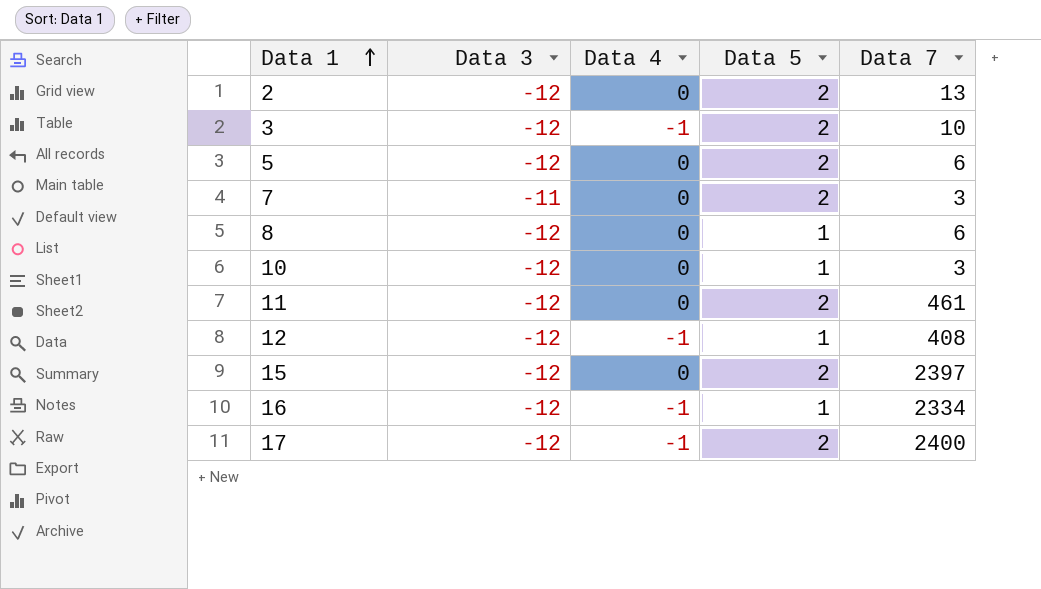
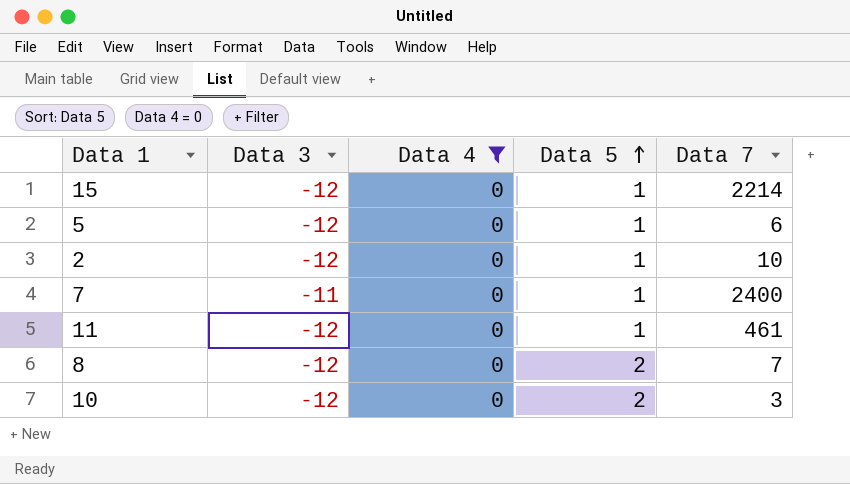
filter: none -> Data 4 = 0
row order: Data 1 ascending -> Data 5 ascending
15 | Data 5: 2 -> 1
15 | Data 7: 2397 -> 2214
5 | Data 5: 2 -> 1
2 | Data 5: 2 -> 1
2 | Data 7: 13 -> 10
7 | Data 5: 2 -> 1
7 | Data 7: 3 -> 2400
11 | Data 5: 2 -> 1
8 | Data 5: 1 -> 2
8 | Data 7: 6 -> 7
10 | Data 5: 1 -> 2

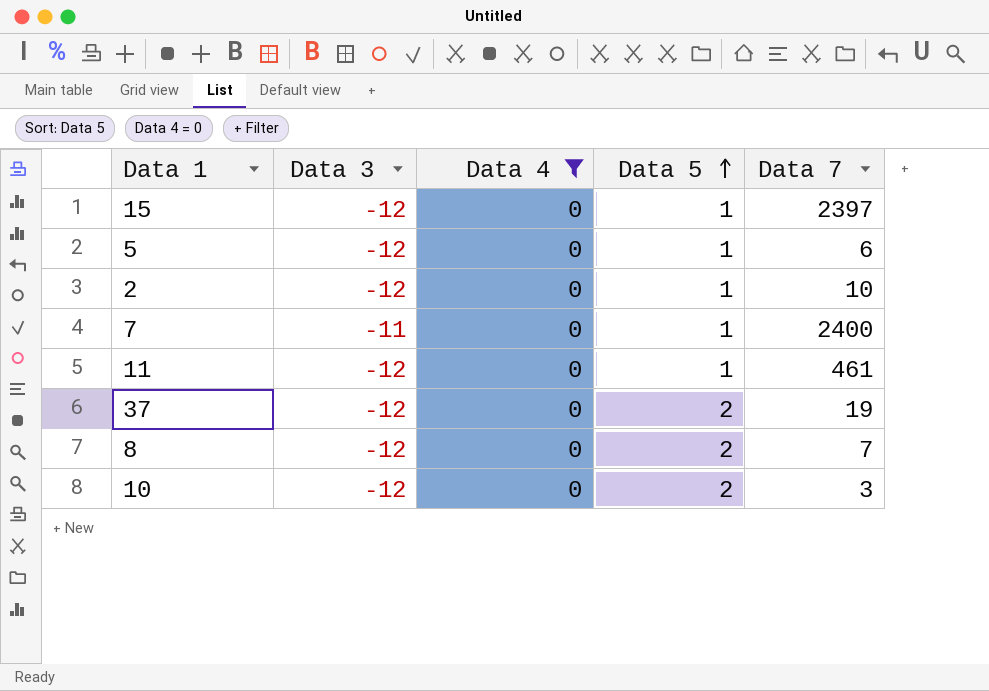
15 | Data 7: 2214 -> 2397
row 37: none -> -12 | 0 | 2 | 19

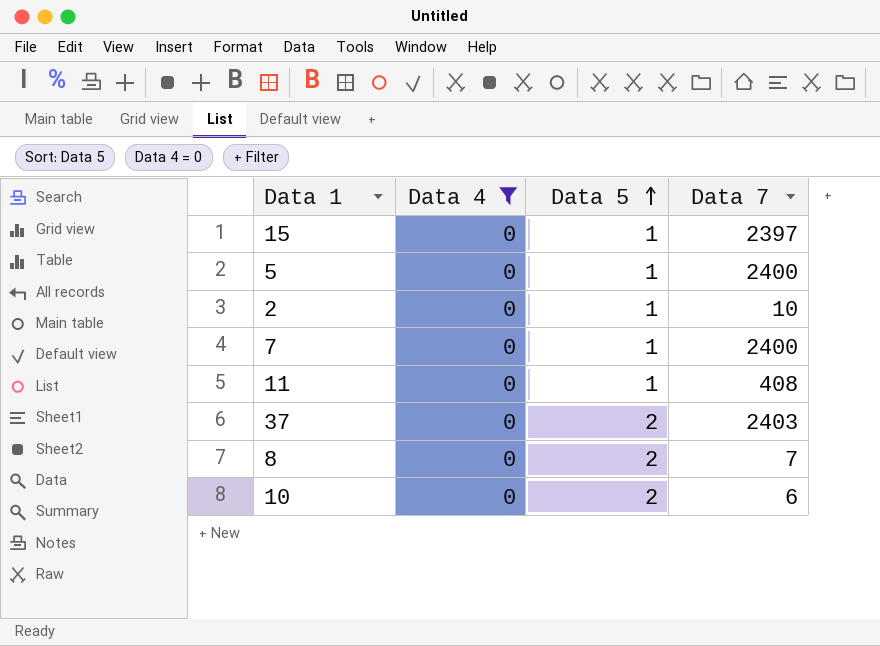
column Data 3 | position: 2 -> none
5 | Data 7: 6 -> 2400
11 | Data 7: 461 -> 408
37 | Data 7: 19 -> 2403
10 | Data 7: 3 -> 6

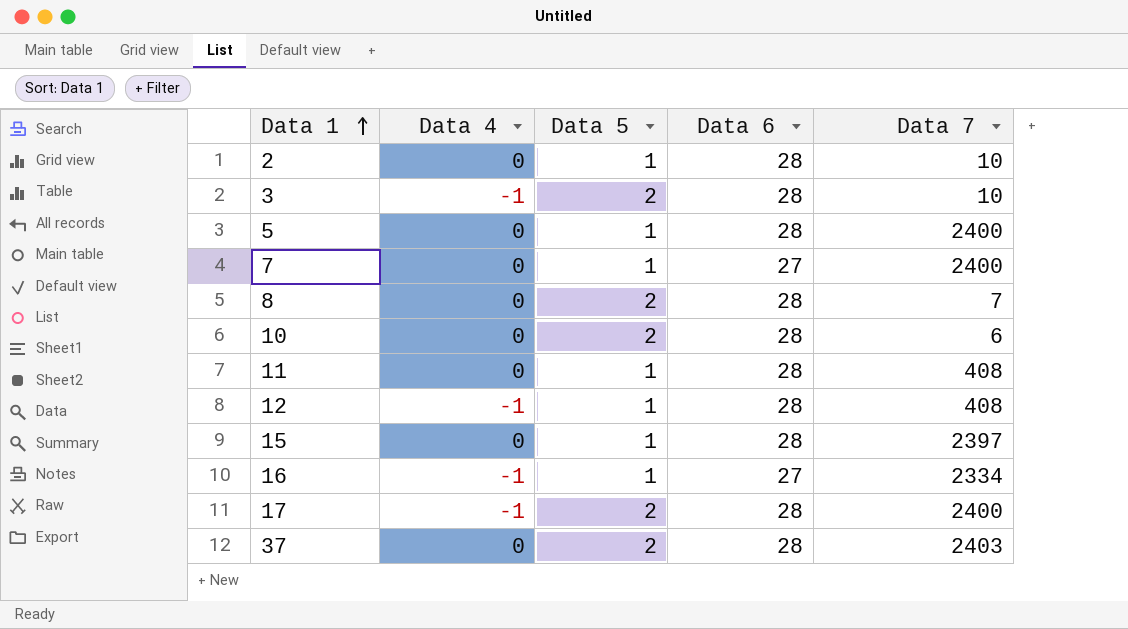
filter: Data 4 = 0 -> none
row order: Data 5 ascending -> Data 1 ascending
column Data 6 | position: none -> 4

